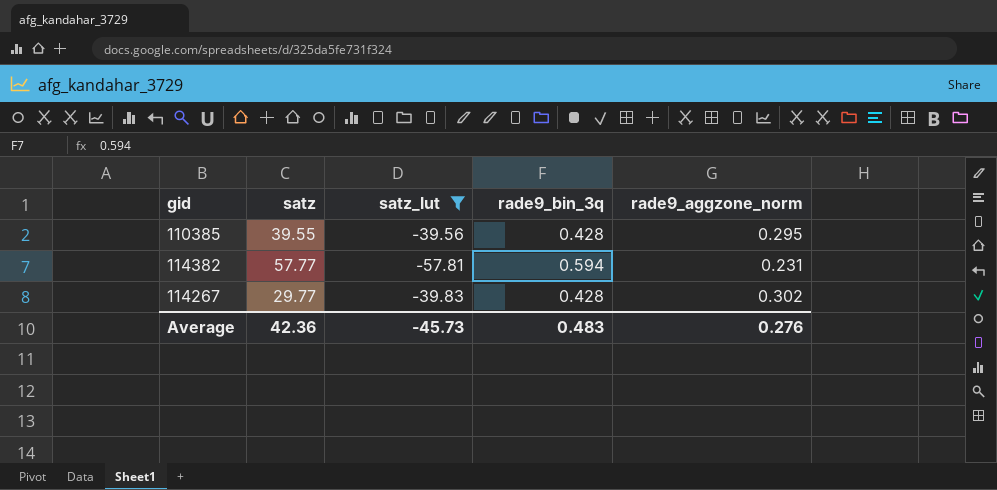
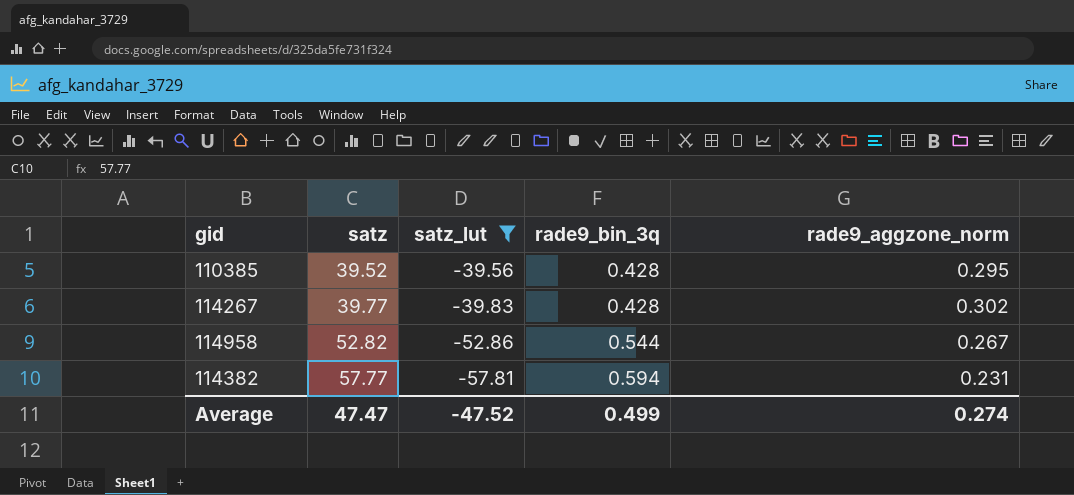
row order: none -> satz ascending
110385 | satz: 39.55 -> 39.52
114267 | satz: 29.77 -> 39.77
row 114958: none -> 52.82 | -52.86 | 0.544 | 0.267
Average | satz: 42.36 -> 47.47
Average | satz_lut: -45.73 -> -47.52
Average | rade9_bin_3q: 0.483 -> 0.499
Average | rade9_aggzone_norm: 0.276 -> 0.274

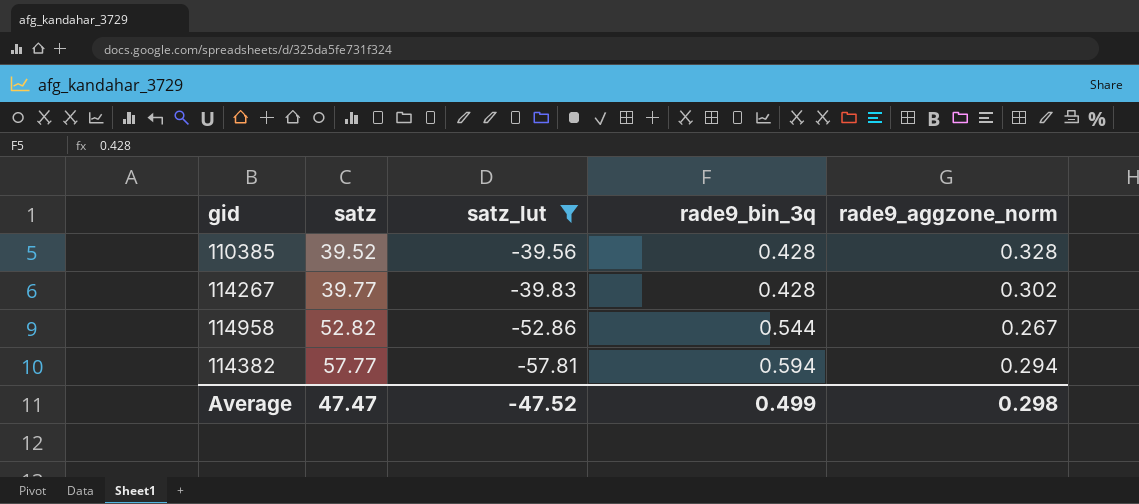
110385 | rade9_aggzone_norm: 0.295 -> 0.328
114382 | rade9_aggzone_norm: 0.231 -> 0.294
Average | rade9_aggzone_norm: 0.274 -> 0.298

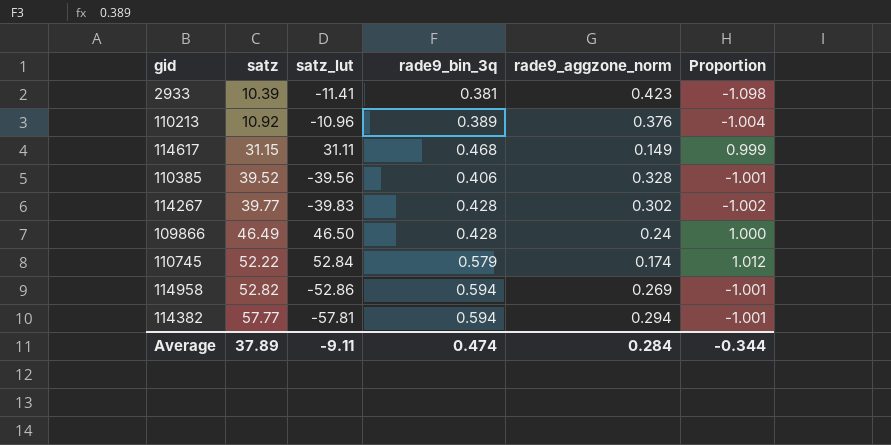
filter: satz_lut <= -39.56 -> none
column Proportion | formula: none -> [satz_lut] / [satz]
110385 | rade9_bin_3q: 0.428 -> 0.406
114958 | rade9_bin_3q: 0.544 -> 0.594
114958 | rade9_aggzone_norm: 0.267 -> 0.269
Average | satz: 47.47 -> 37.89
Average | satz_lut: -47.52 -> -9.11
Average | rade9_bin_3q: 0.499 -> 0.474
Average | rade9_aggzone_norm: 0.298 -> 0.284

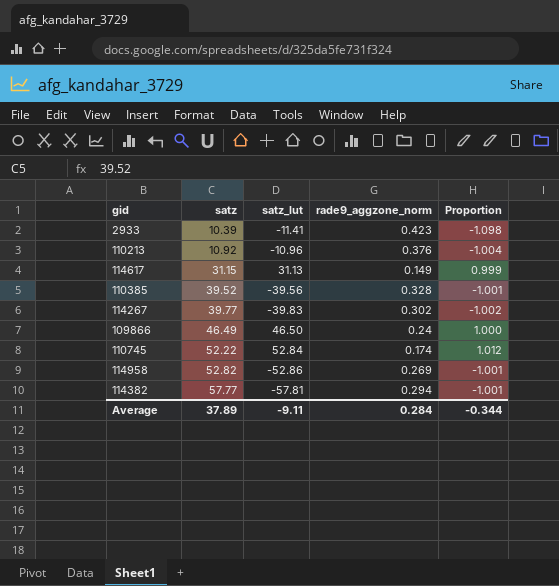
column rade9_bin_3q | position: 4 -> none
114617 | satz_lut: 31.11 -> 31.13

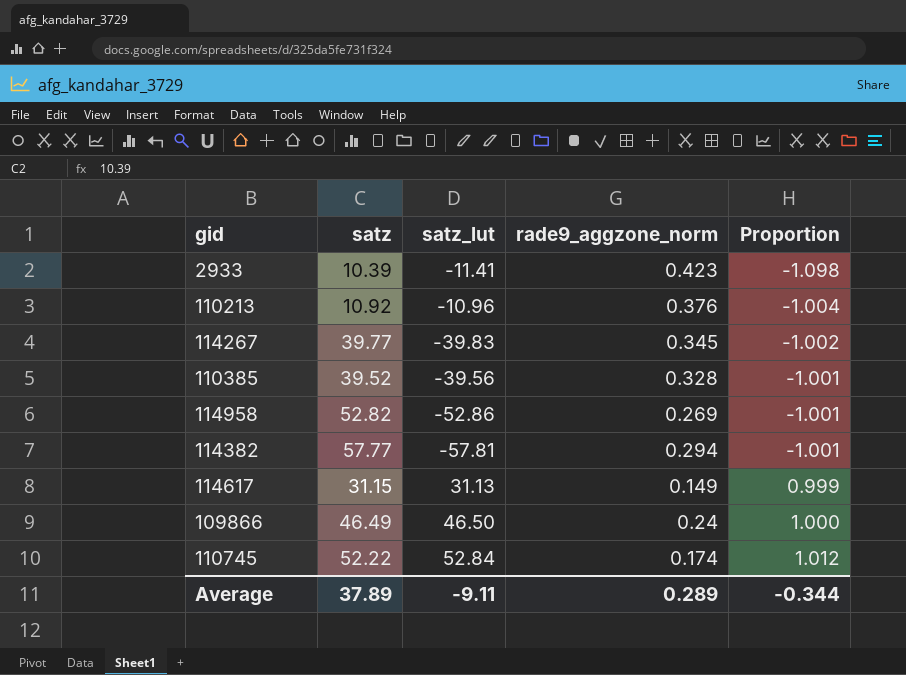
row order: satz ascending -> Proportion ascending
114267 | rade9_aggzone_norm: 0.302 -> 0.345
Average | rade9_aggzone_norm: 0.284 -> 0.289

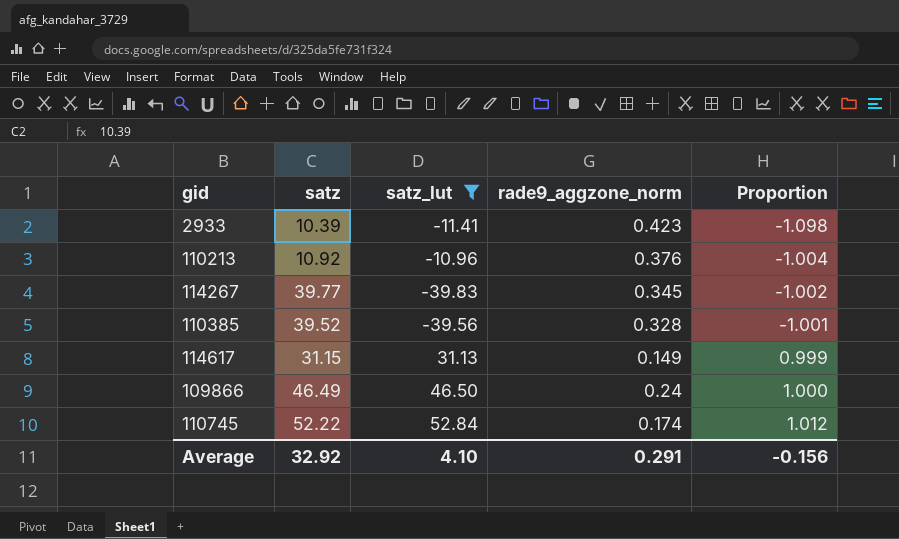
filter: none -> satz_lut >= -39.83
Average | satz: 37.89 -> 32.92
Average | satz_lut: -9.11 -> 4.10
Average | rade9_aggzone_norm: 0.289 -> 0.291
Average | Proportion: -0.344 -> -0.156

